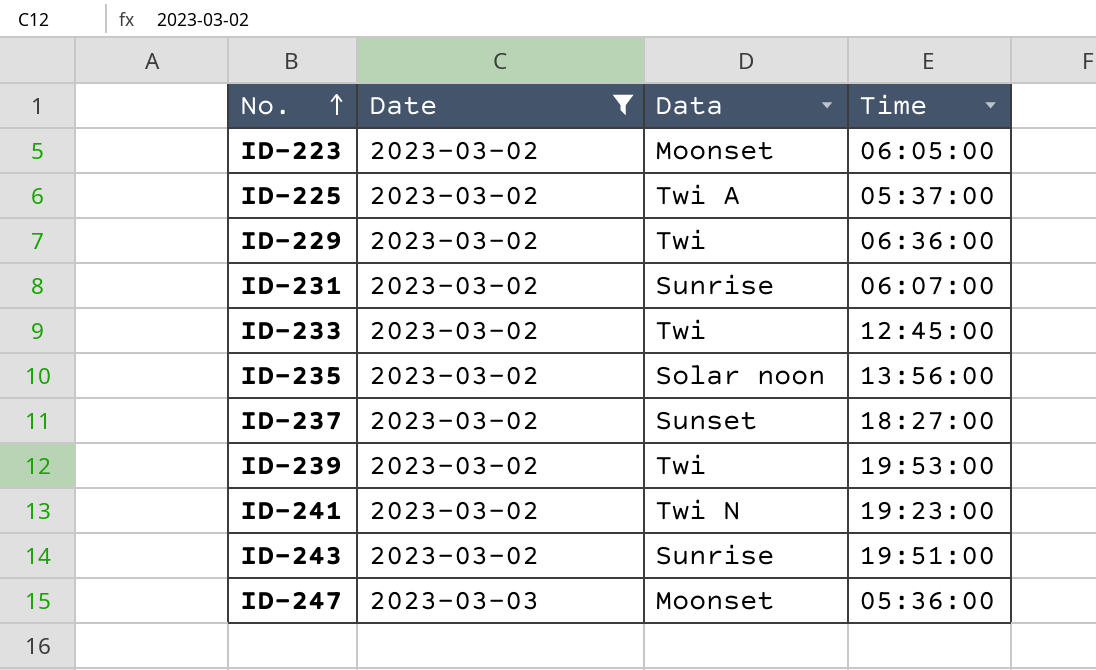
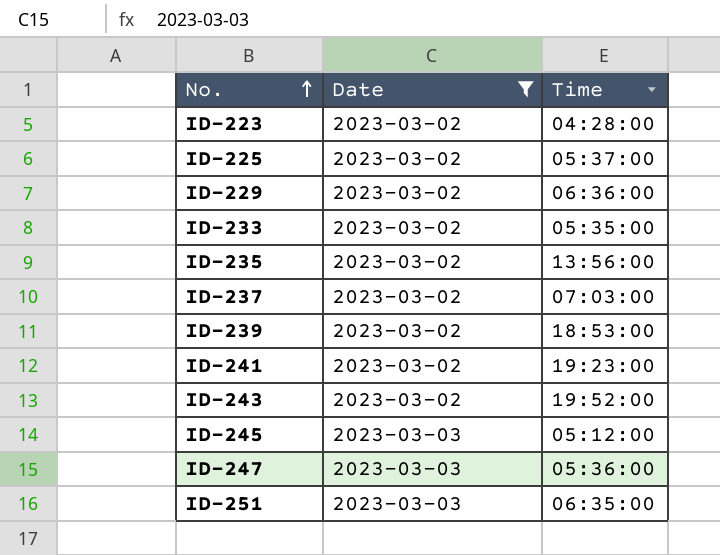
column Data | position: 3 -> none
row ID-231: 2023-03-02 | Sunrise | 06:07:00 -> none
ID-223 | Time: 06:05:00 -> 04:28:00
ID-233 | Time: 12:45:00 -> 05:35:00
ID-237 | Time: 18:27:00 -> 07:03:00
ID-239 | Time: 19:53:00 -> 18:53:00
ID-243 | Time: 19:51:00 -> 19:52:00
row ID-245: none -> 2023-03-03 | 05:12:00
row ID-251: none -> 2023-03-03 | 06:35:00

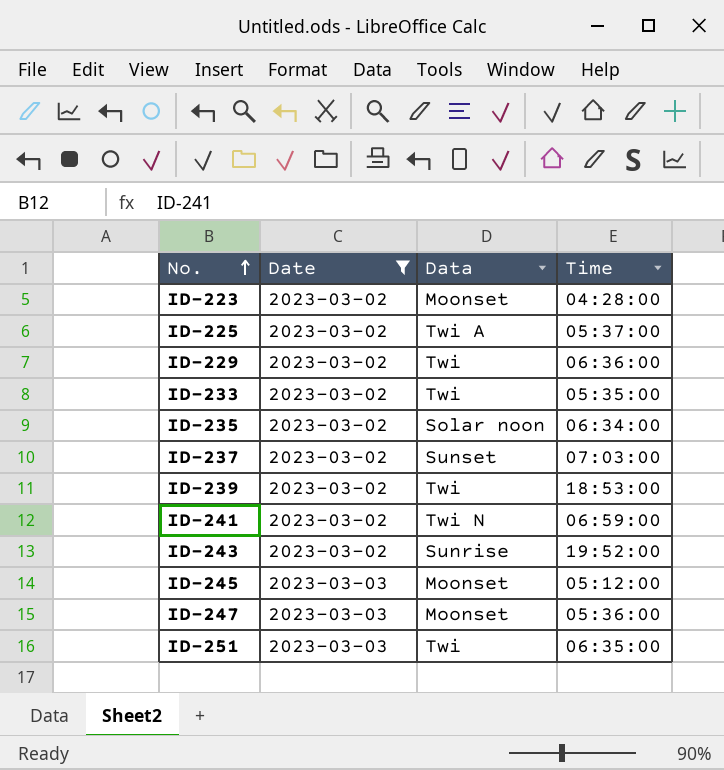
column Data | position: none -> 3
ID-235 | Time: 13:56:00 -> 06:34:00
ID-241 | Time: 19:23:00 -> 06:59:00

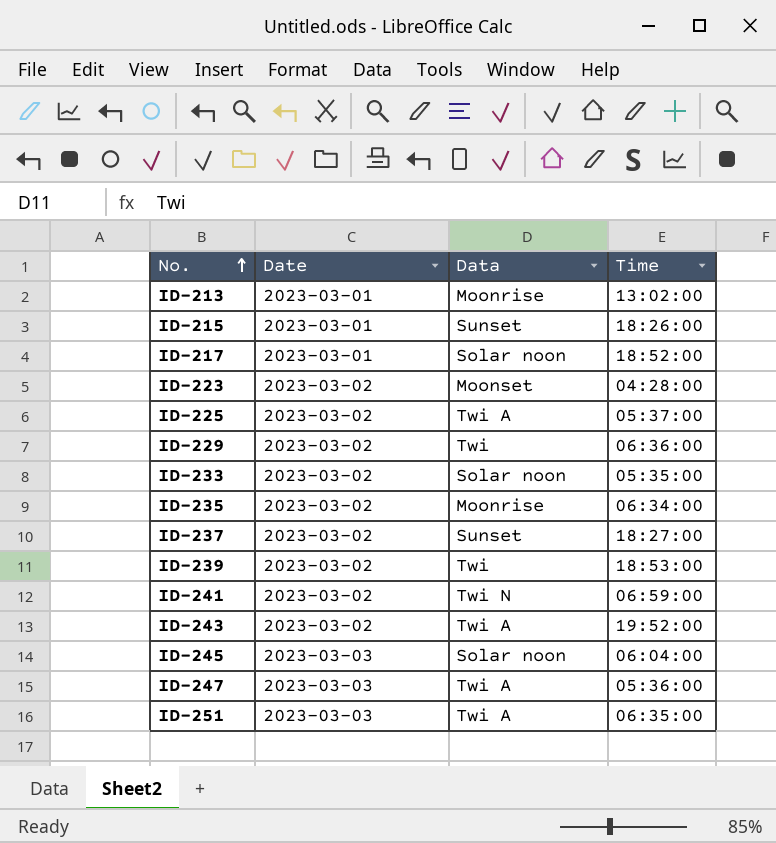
filter: Date != 2023-03-01 -> none
ID-233 | Data: Twi -> Solar noon
ID-235 | Data: Solar noon -> Moonrise
ID-237 | Time: 07:03:00 -> 18:27:00
ID-243 | Data: Sunrise -> Twi A
ID-245 | Data: Moonset -> Solar noon
ID-245 | Time: 05:12:00 -> 06:04:00
ID-247 | Data: Moonset -> Twi A
ID-251 | Data: Twi -> Twi A

